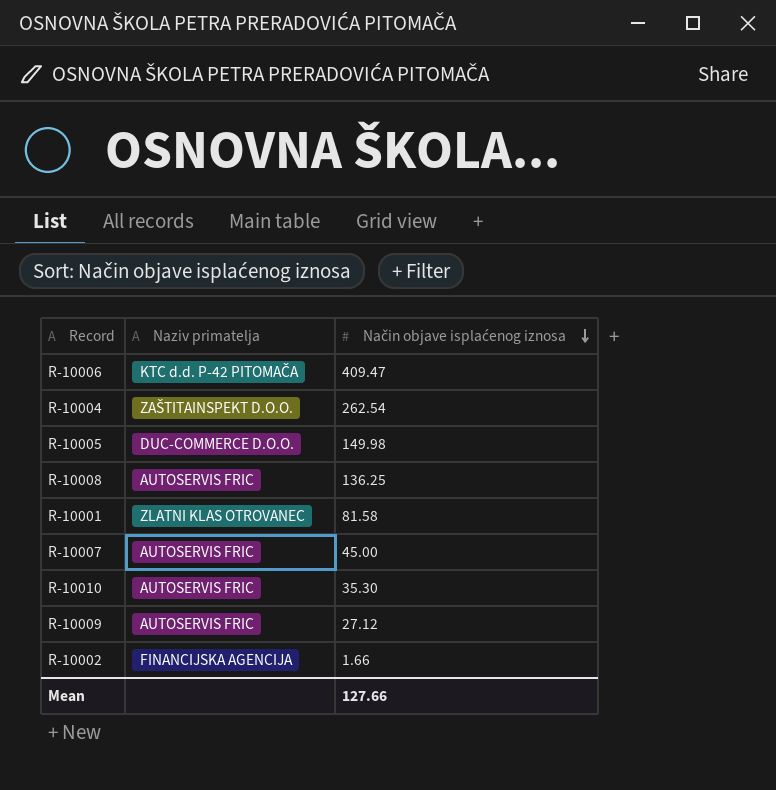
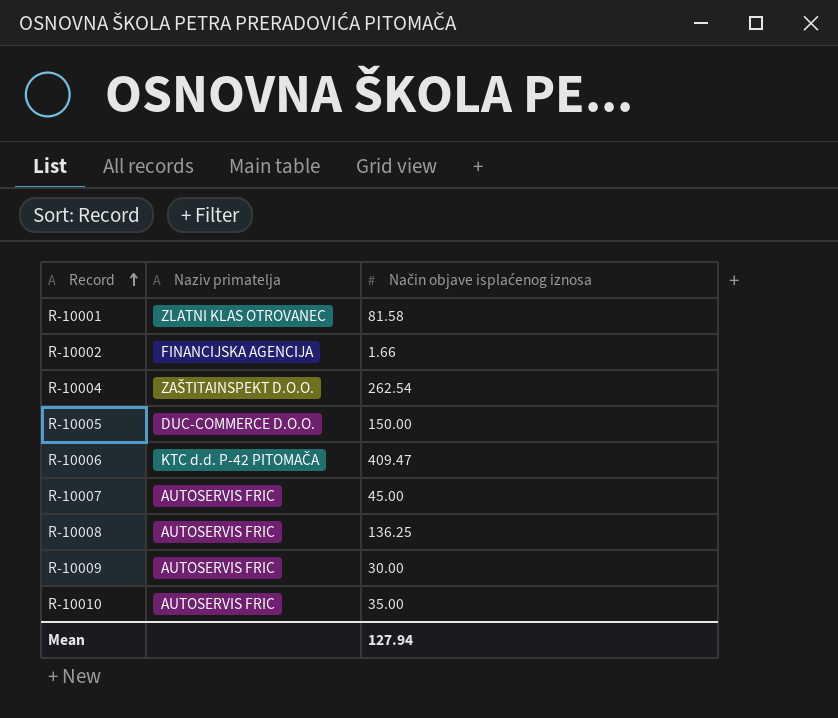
row order: Način objave isplaćenog iznosa descending -> Record ascending
R-10005 | Način objave isplaćenog iznosa: 149.98 -> 150.00
R-10009 | Način objave isplaćenog iznosa: 27.12 -> 30.00
R-10010 | Način objave isplaćenog iznosa: 35.30 -> 35.00
Mean | Način objave isplaćenog iznosa: 127.66 -> 127.94

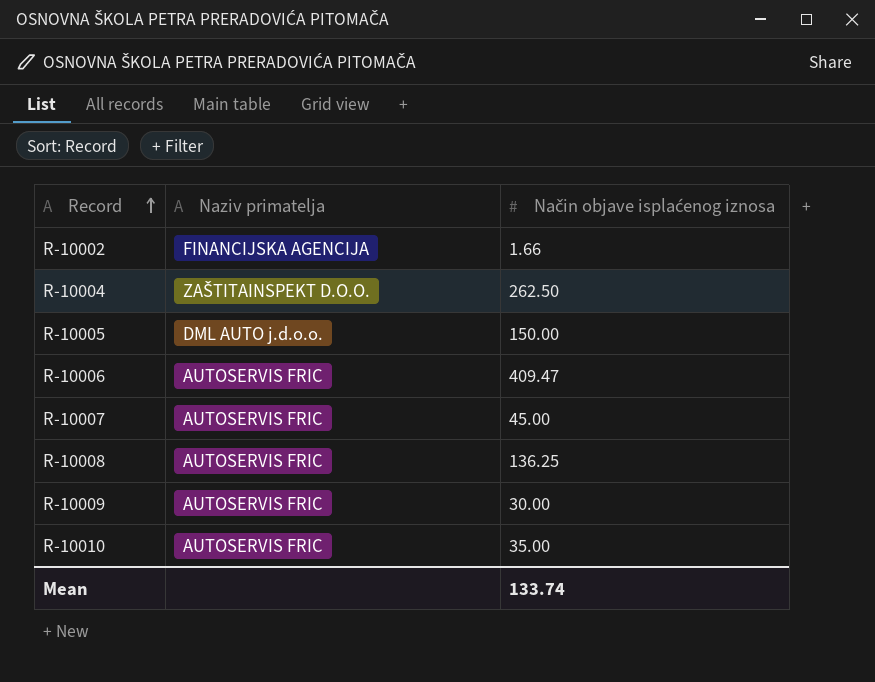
row R-10001: ZLATNI KLAS OTROVANEC | 81.58 -> none
R-10004 | Način objave isplaćenog iznosa: 262.54 -> 262.50
R-10005 | Naziv primatelja: DUC-COMMERCE D.O.O. -> DML AUTO j.d.o.o.
R-10006 | Naziv primatelja: KTC d.d. P-42 PITOMAČA -> AUTOSERVIS FRIC
Mean | Način objave isplaćenog iznosa: 127.94 -> 133.74

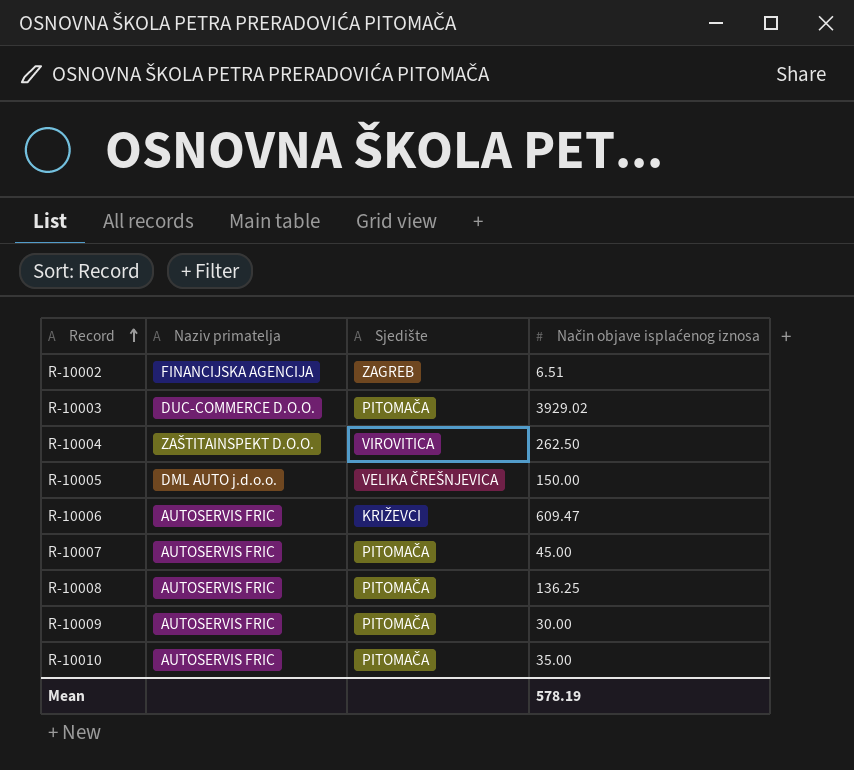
column Sjedište | position: none -> 3
R-10002 | Način objave isplaćenog iznosa: 1.66 -> 6.51
row R-10003: none -> DUC-COMMERCE D.O.O. | PITOMAČA | 3929.02
R-10006 | Način objave isplaćenog iznosa: 409.47 -> 609.47
Mean | Način objave isplaćenog iznosa: 133.74 -> 578.19

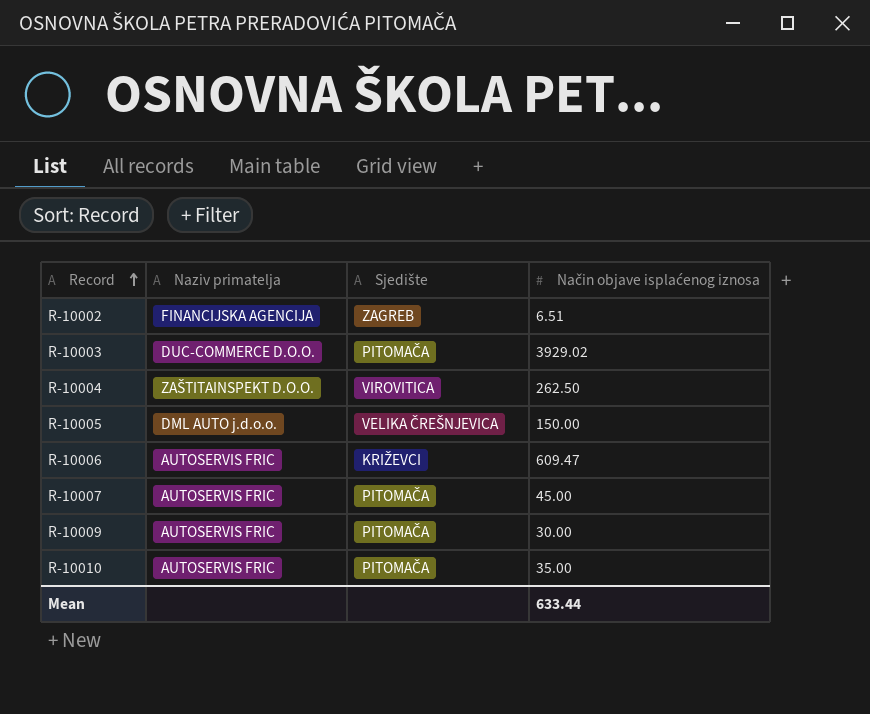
row R-10008: AUTOSERVIS FRIC | PITOMAČA | 136.25 -> none
Mean | Način objave isplaćenog iznosa: 578.19 -> 633.44

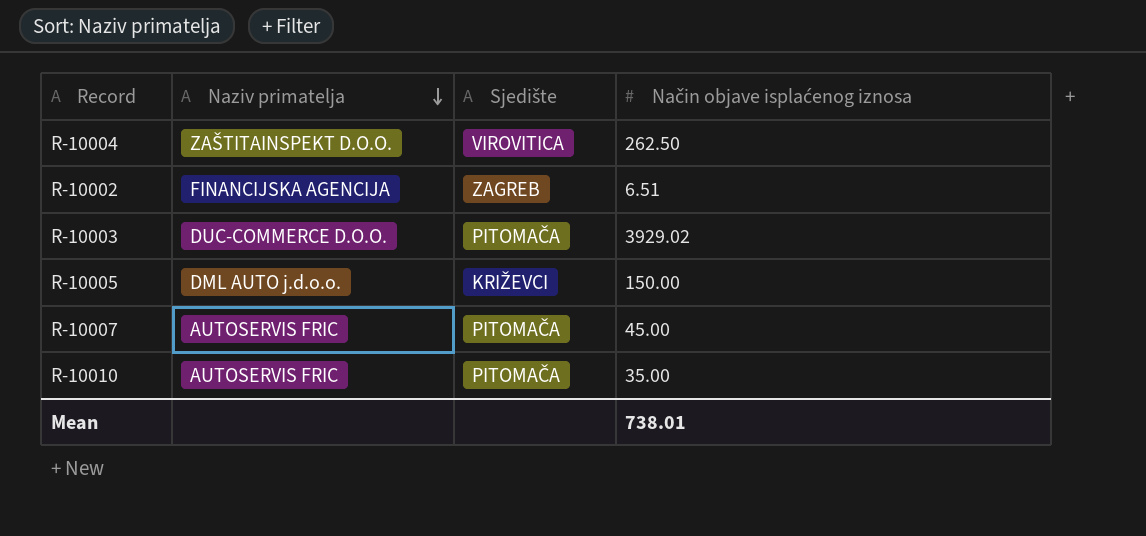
row order: Record ascending -> Naziv primatelja descending
row R-10006: AUTOSERVIS FRIC | KRIŽEVCI | 609.47 -> none
row R-10009: AUTOSERVIS FRIC | PITOMAČA | 30.00 -> none
R-10005 | Sjedište: VELIKA ČREŠNJEVICA -> KRIŽEVCI
Mean | Način objave isplaćenog iznosa: 633.44 -> 738.01

